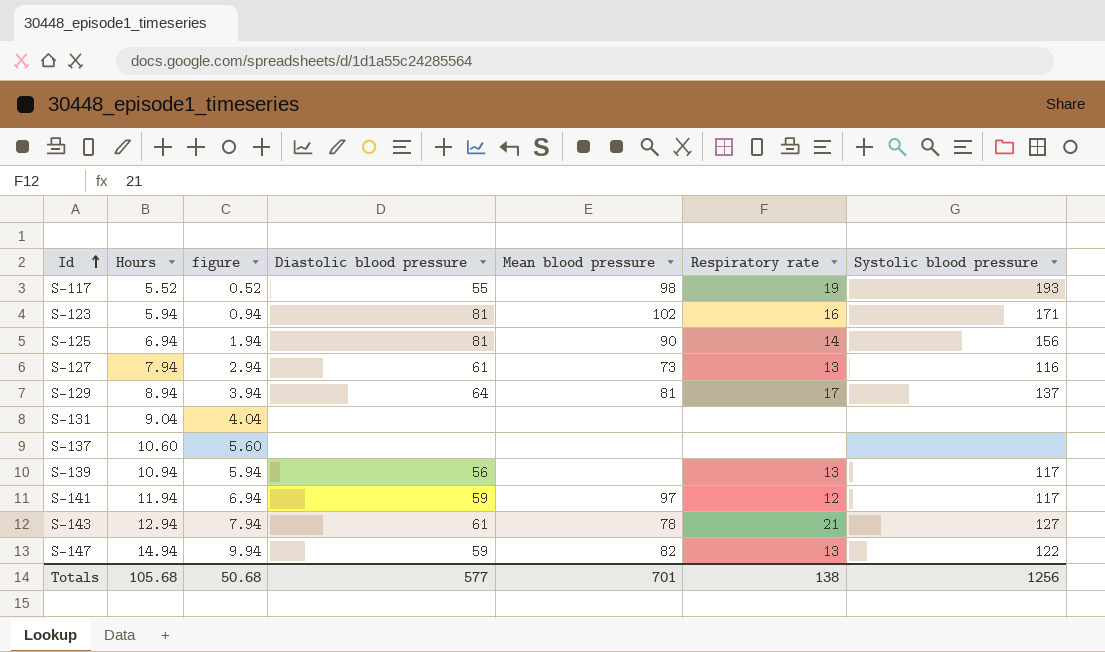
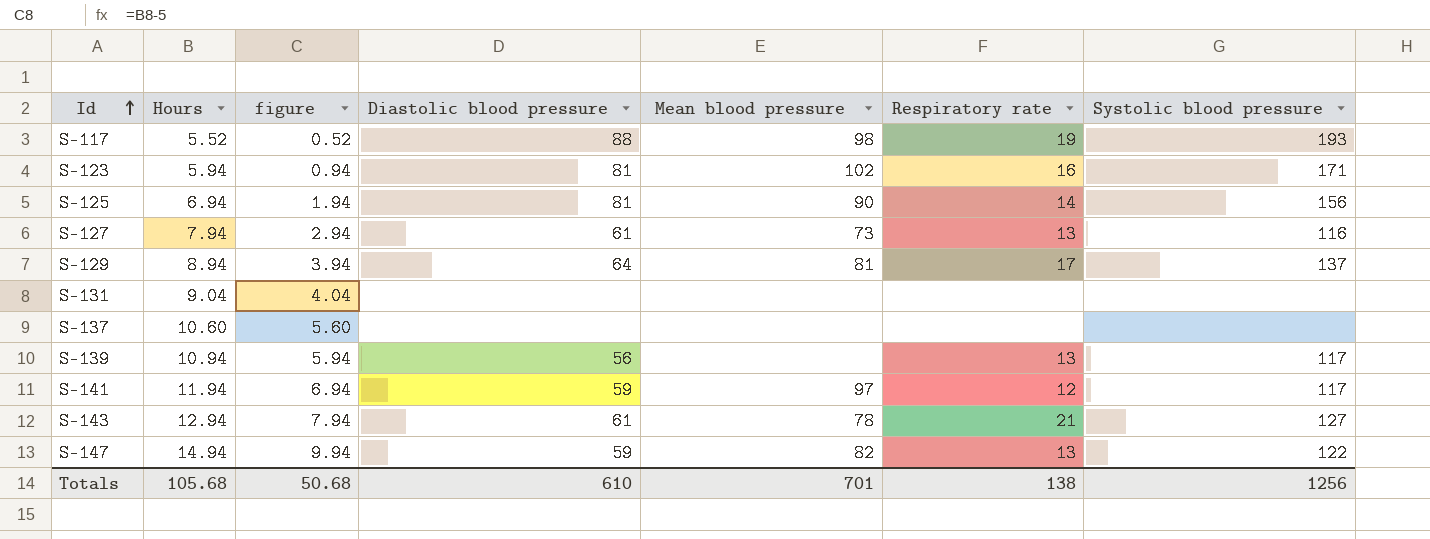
S-117 | Diastolic blood pressure: 55 -> 88
Totals | Diastolic blood pressure: 577 -> 610

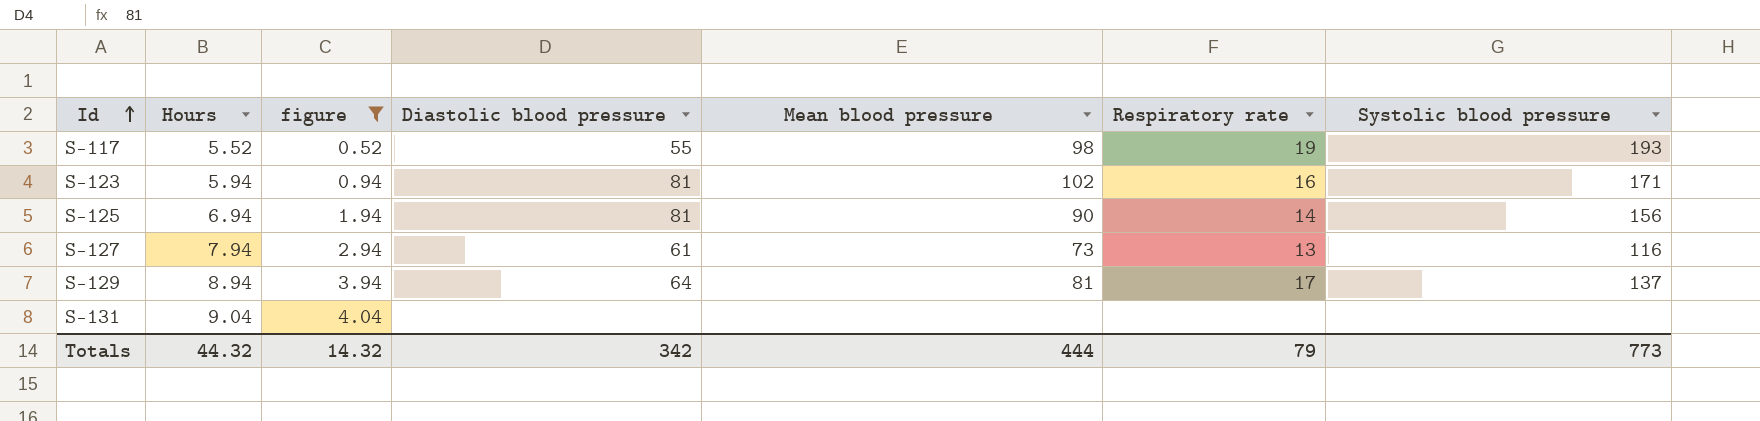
filter: none -> figure <= 4.04
S-117 | Diastolic blood pressure: 88 -> 55
Totals | Hours: 105.68 -> 44.32
Totals | figure: 50.68 -> 14.32
Totals | Diastolic blood pressure: 610 -> 342
Totals | Mean blood pressure: 701 -> 444
Totals | Respiratory rate: 138 -> 79
Totals | Systolic blood pressure: 1256 -> 773

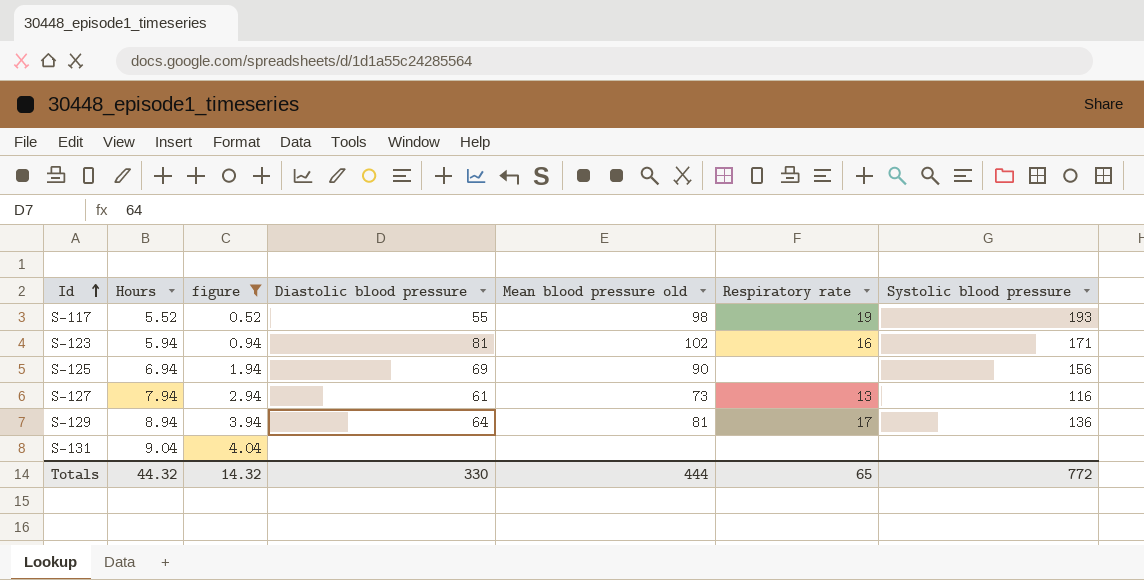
column name: Mean blood pressure -> Mean blood pressure old
S-125 | Diastolic blood pressure: 81 -> 69
S-125 | Respiratory rate: 14 -> none
S-129 | Systolic blood pressure: 137 -> 136
Totals | Diastolic blood pressure: 342 -> 330
Totals | Respiratory rate: 79 -> 65
Totals | Systolic blood pressure: 773 -> 772

